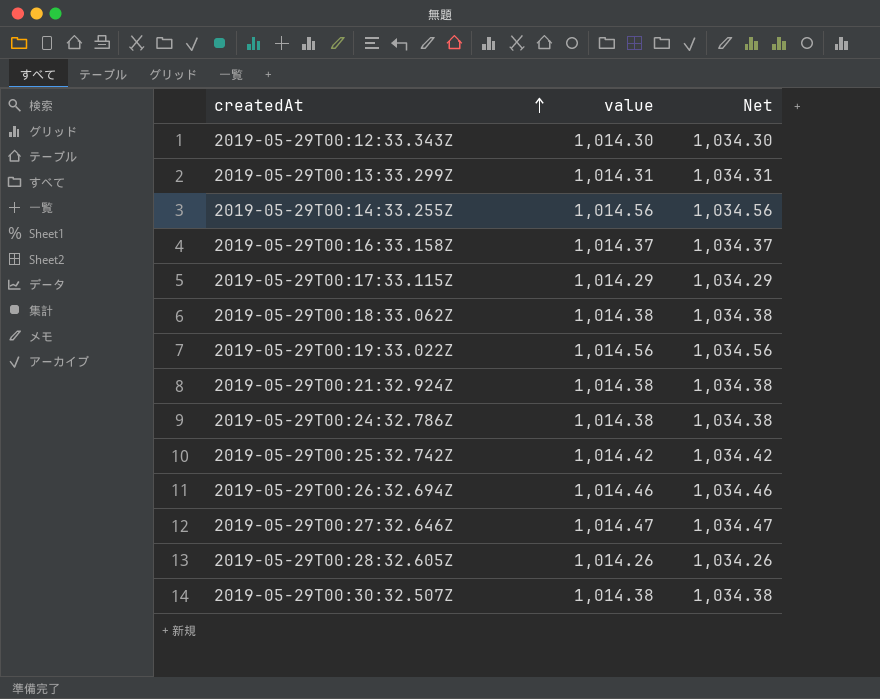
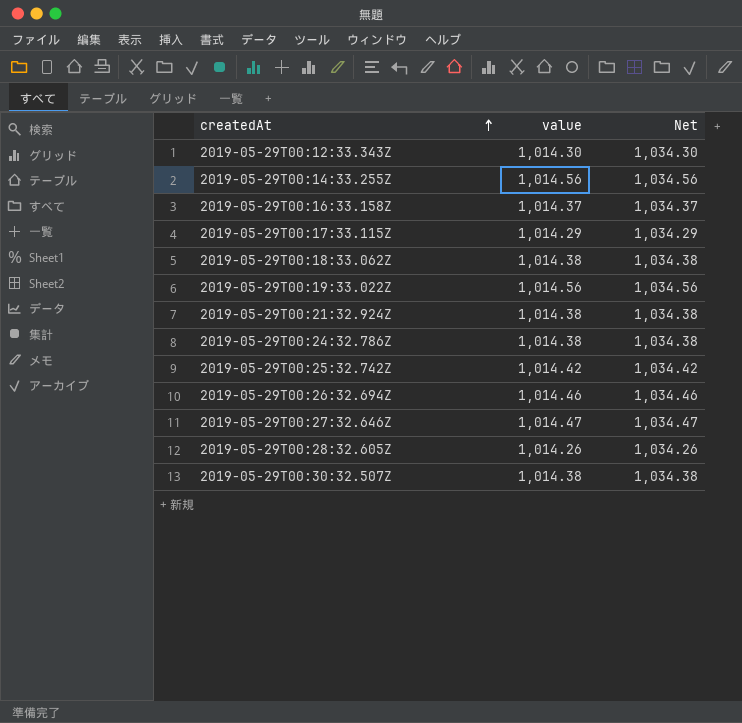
row 2019-05-29T00:13:33.299Z: 1,014.31 | 1,034.31 -> none

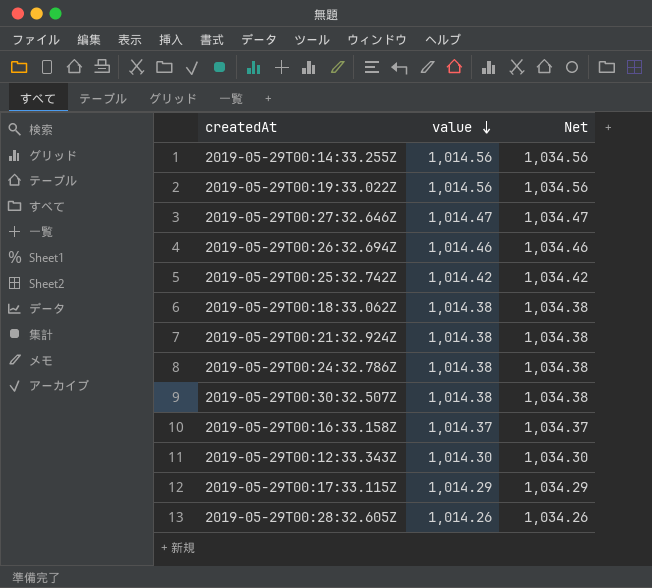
row order: createdAt ascending -> value descending

